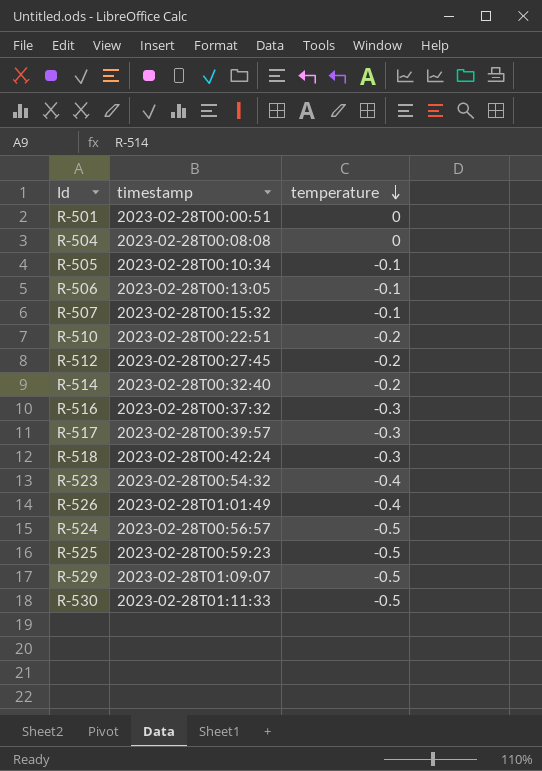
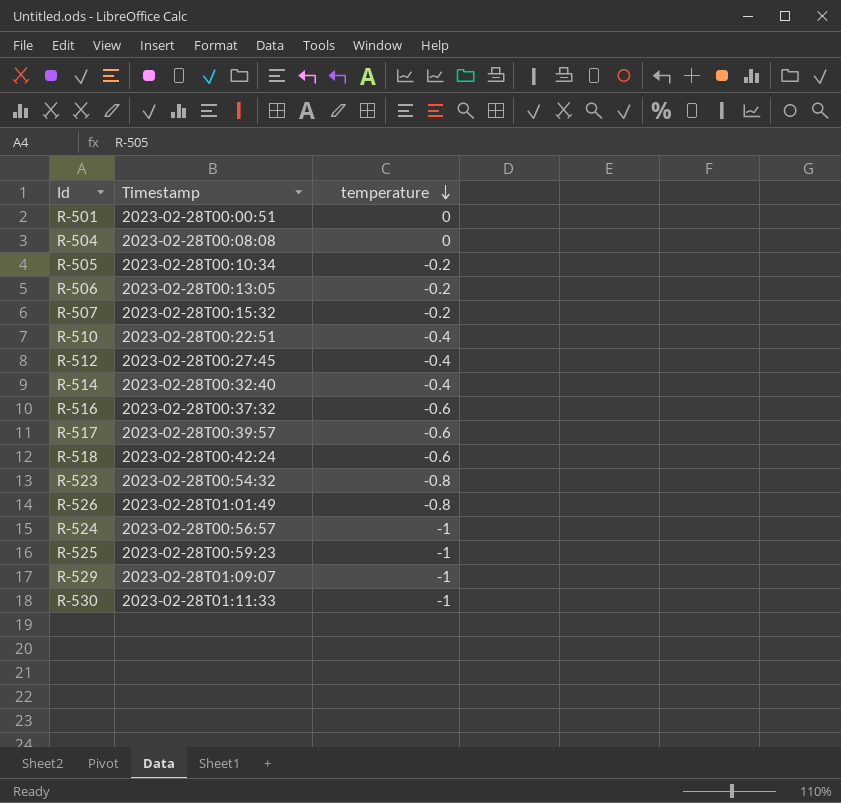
column name: timestamp -> Timestamp
R-505 | temperature: -0.1 -> -0.2
R-506 | temperature: -0.1 -> -0.2
R-507 | temperature: -0.1 -> -0.2
R-510 | temperature: -0.2 -> -0.4
R-512 | temperature: -0.2 -> -0.4
R-514 | temperature: -0.2 -> -0.4
R-516 | temperature: -0.3 -> -0.6
R-517 | temperature: -0.3 -> -0.6
R-518 | temperature: -0.3 -> -0.6
R-523 | temperature: -0.4 -> -0.8
R-526 | temperature: -0.4 -> -0.8
R-524 | temperature: -0.5 -> -1
R-525 | temperature: -0.5 -> -1
R-529 | temperature: -0.5 -> -1
R-530 | temperature: -0.5 -> -1

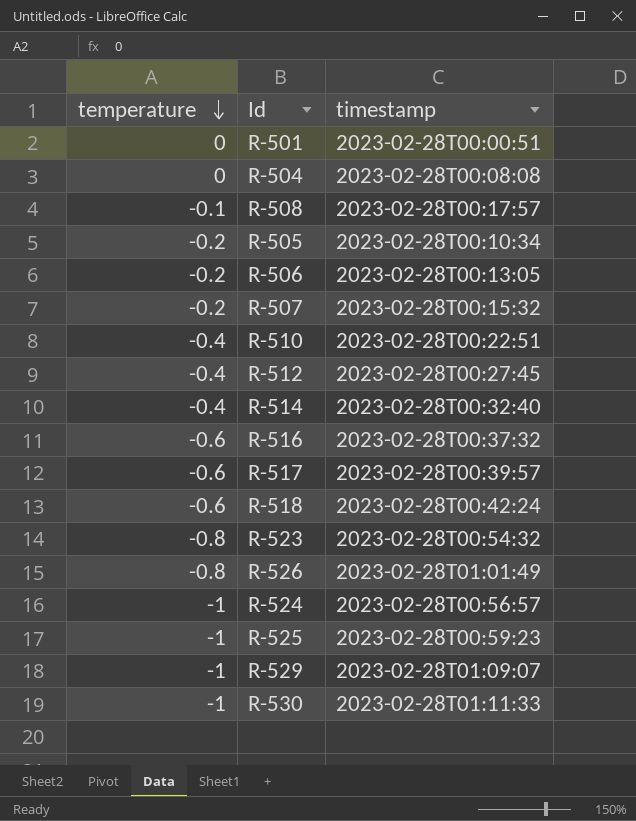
column temperature | position: 3 -> 1
column name: Timestamp -> timestamp
row R-508: none -> -0.1 | 2023-02-28T00:17:57

